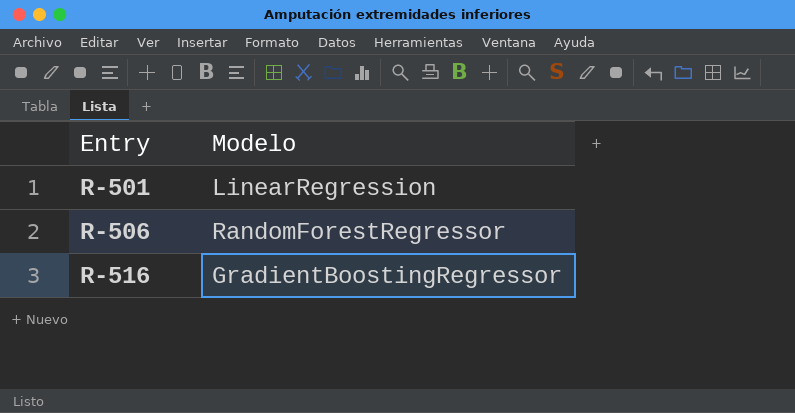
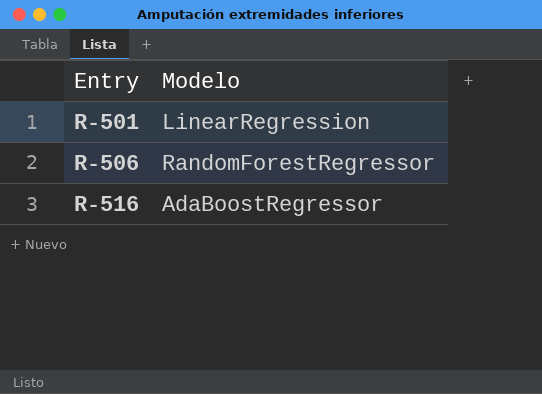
R-516 | Modelo: GradientBoostingRegressor -> AdaBoostRegressor

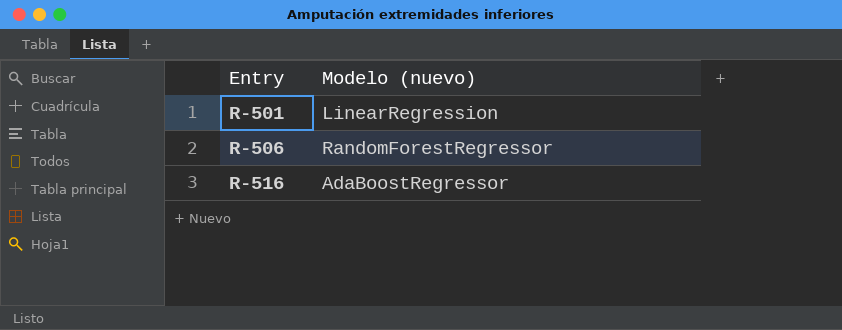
column name: Modelo -> Modelo (nuevo)

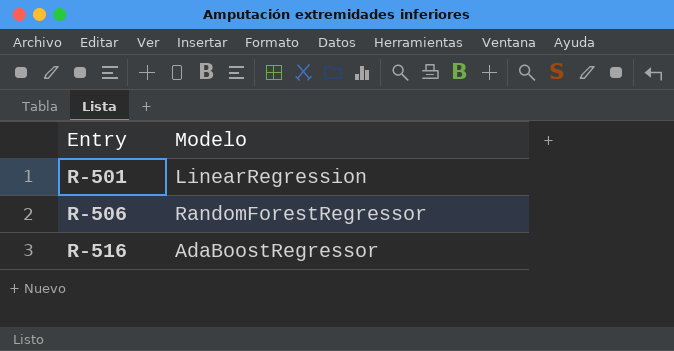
column name: Modelo (nuevo) -> Modelo

